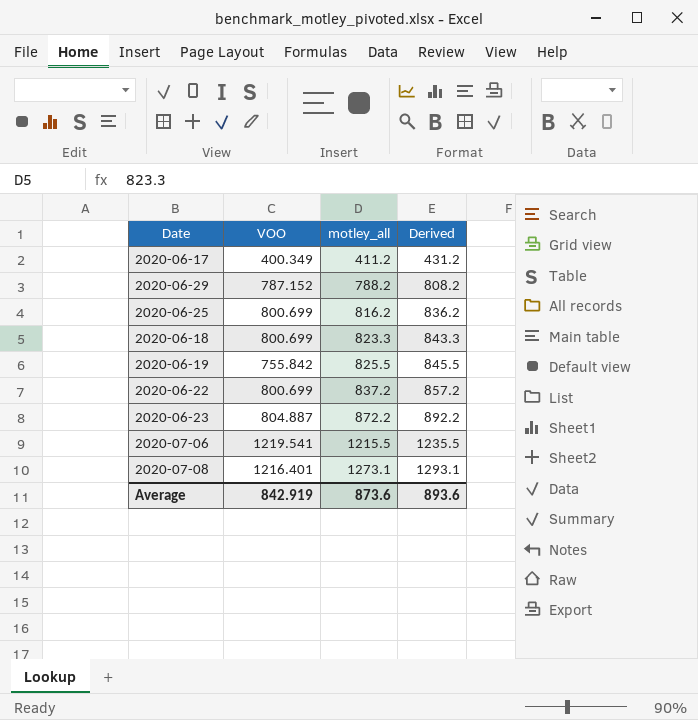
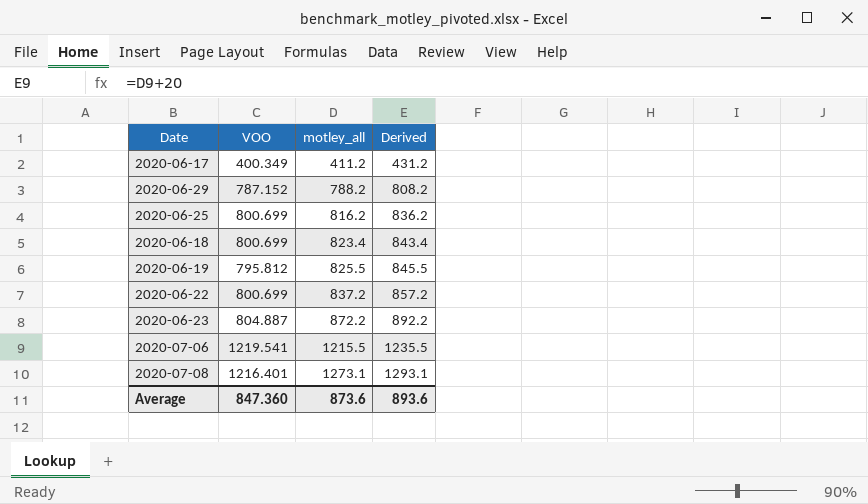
2020-06-18 | motley_all: 823.3 -> 823.4
2020-06-18 | Derived: 843.3 -> 843.4
2020-06-19 | VOO: 755.842 -> 795.812
Average | VOO: 842.919 -> 847.360

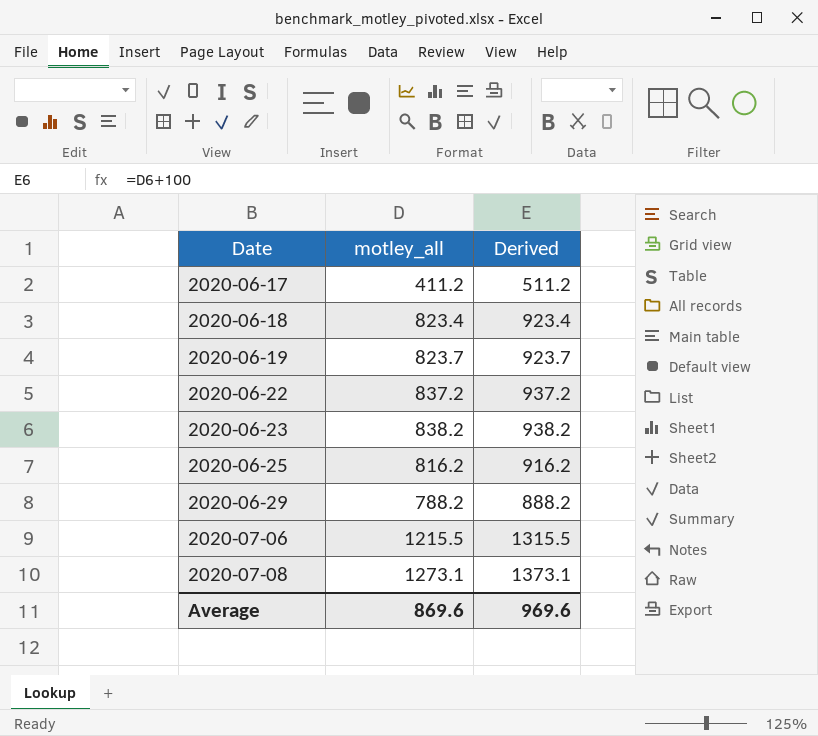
row order: motley_all ascending -> Date ascending
column VOO | position: 2 -> none
column Derived | formula: [motley_all] + 20 -> [motley_all] + 100
2020-06-19 | motley_all: 825.5 -> 823.7
2020-06-23 | motley_all: 872.2 -> 838.2
Average | motley_all: 873.6 -> 869.6
Average | Derived: 893.6 -> 969.6

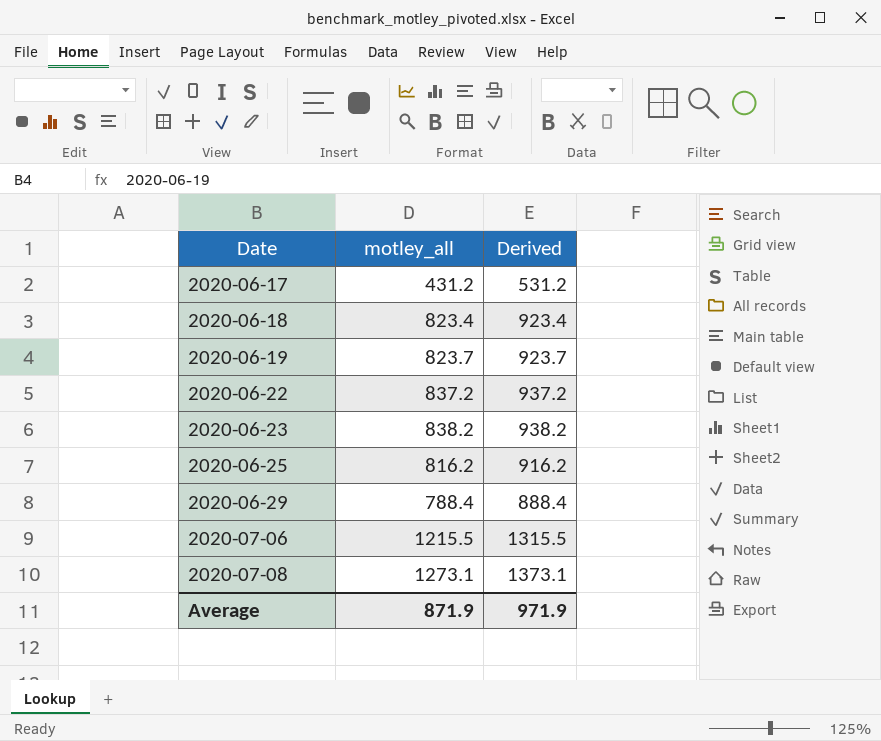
2020-06-17 | motley_all: 411.2 -> 431.2
2020-06-17 | Derived: 511.2 -> 531.2
2020-06-29 | motley_all: 788.2 -> 788.4
2020-06-29 | Derived: 888.2 -> 888.4
Average | motley_all: 869.6 -> 871.9
Average | Derived: 969.6 -> 971.9

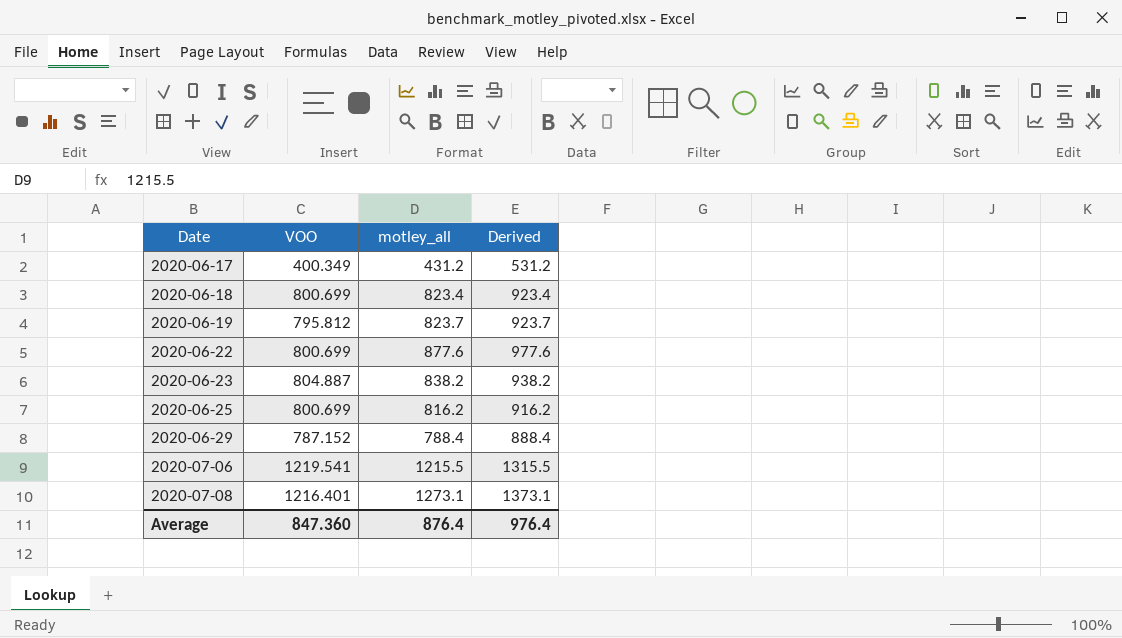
column VOO | position: none -> 2
2020-06-22 | motley_all: 837.2 -> 877.6
2020-06-22 | Derived: 937.2 -> 977.6
Average | motley_all: 871.9 -> 876.4
Average | Derived: 971.9 -> 976.4

